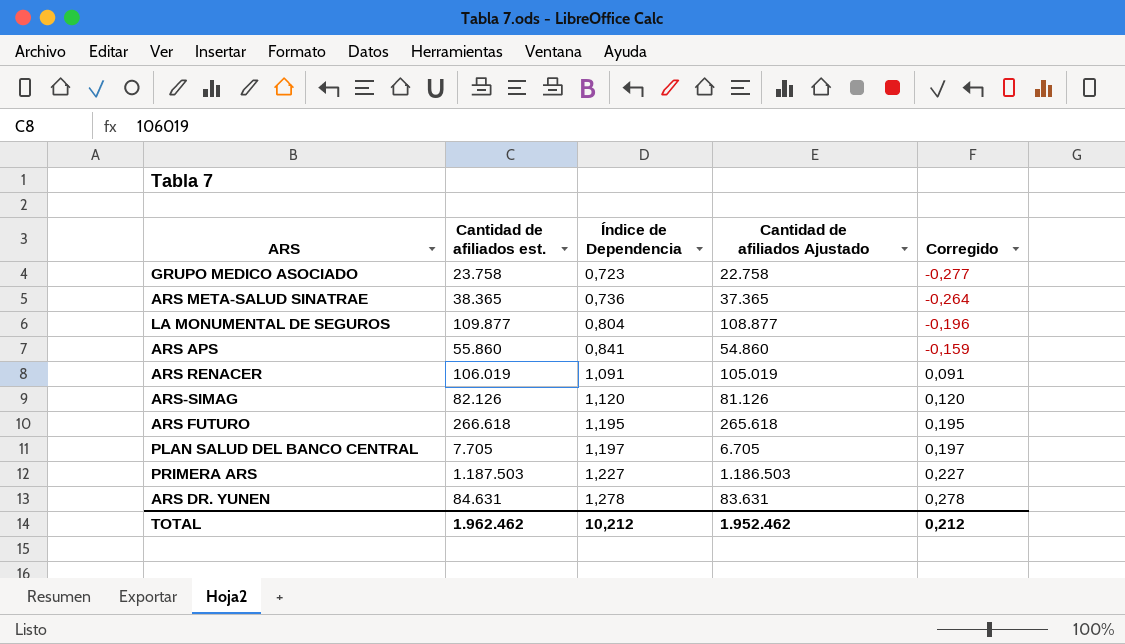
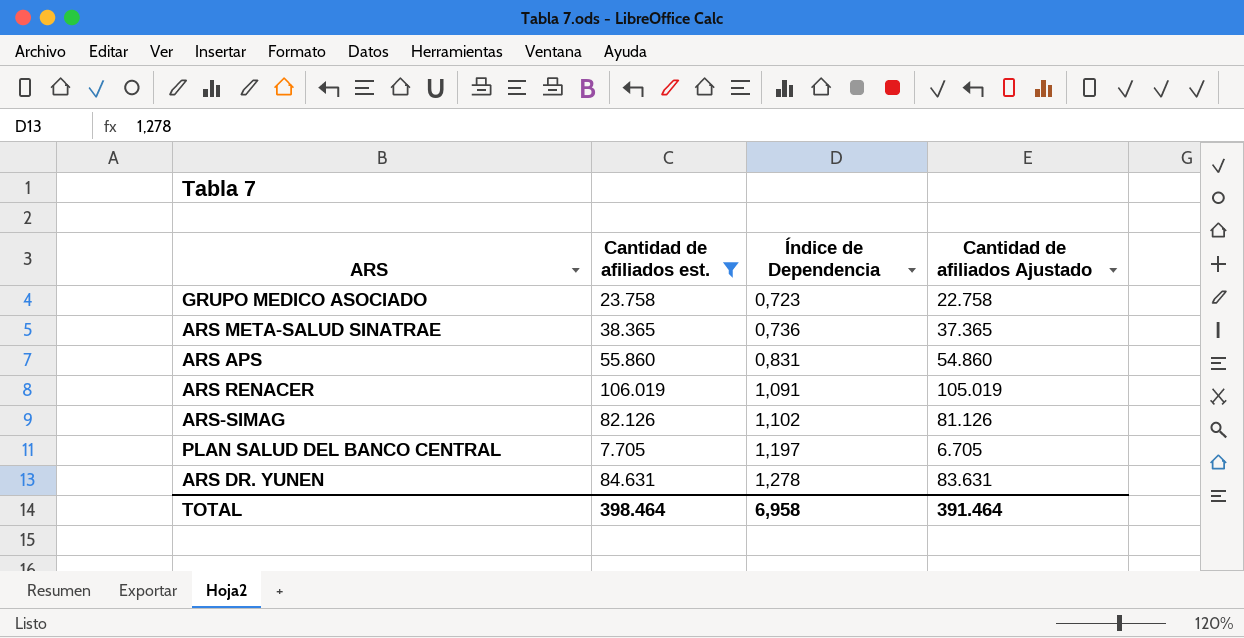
filter: none -> Cantidad de afiliados est. <= 106.019
column Corregido | formula: [Índice de Dependencia] - 1 -> none
ARS APS | Índice de Dependencia: 0,841 -> 0,831
ARS-SIMAG | Índice de Dependencia: 1,120 -> 1,102
TOTAL | Cantidad de afiliados est.: 1.962.462 -> 398.464
TOTAL | Índice de Dependencia: 10,212 -> 6,958
TOTAL | Cantidad de afiliados Ajustado: 1.952.462 -> 391.464

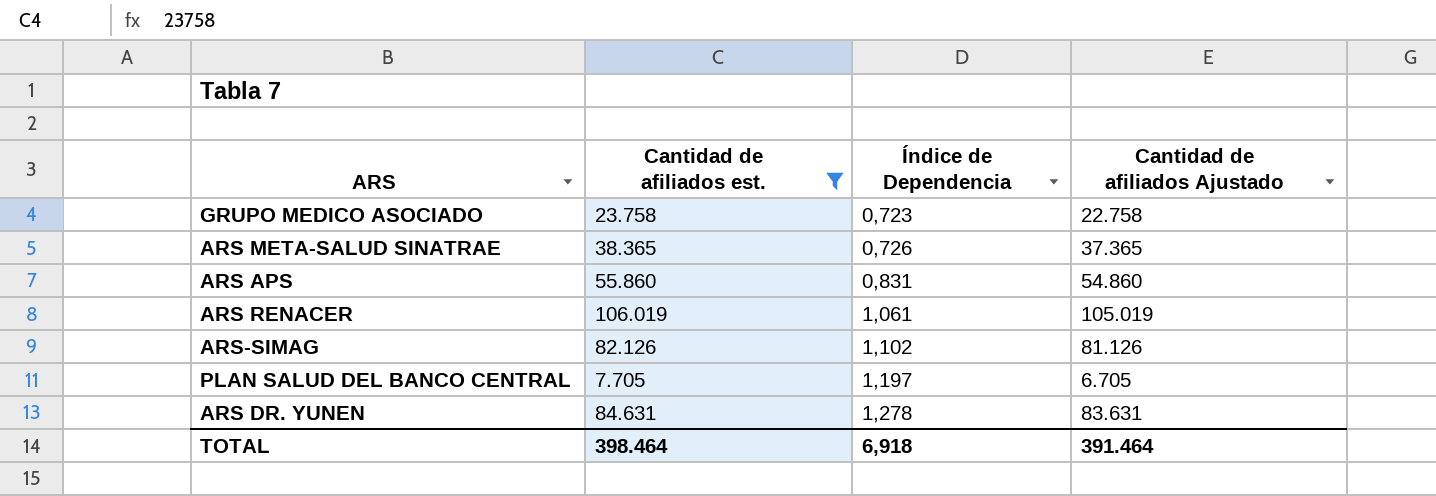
ARS META-SALUD SINATRAE | Índice de Dependencia: 0,736 -> 0,726
ARS RENACER | Índice de Dependencia: 1,091 -> 1,061
TOTAL | Índice de Dependencia: 6,958 -> 6,918

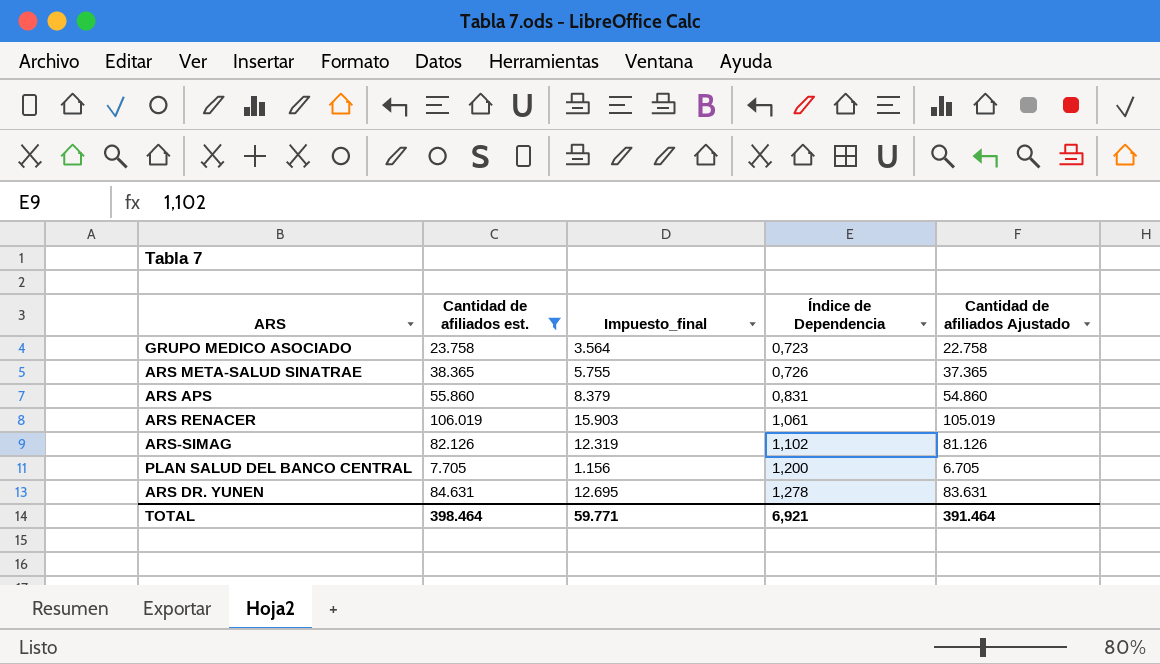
column Impuesto_final | formula: none -> [Cantidad de afiliados est.] * 0,15
PLAN SALUD DEL BANCO CENTRAL | Índice de Dependencia: 1,197 -> 1,200
TOTAL | Índice de Dependencia: 6,918 -> 6,921

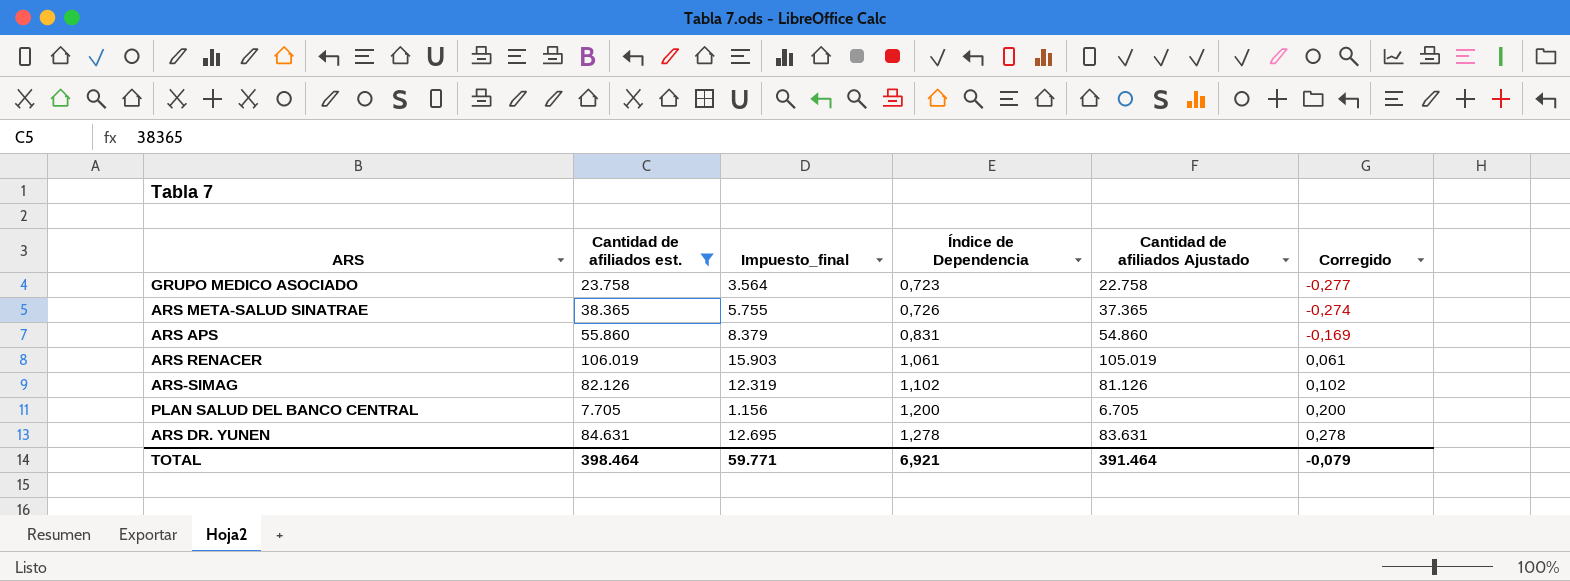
column Corregido | formula: none -> [Índice de Dependencia] - 1

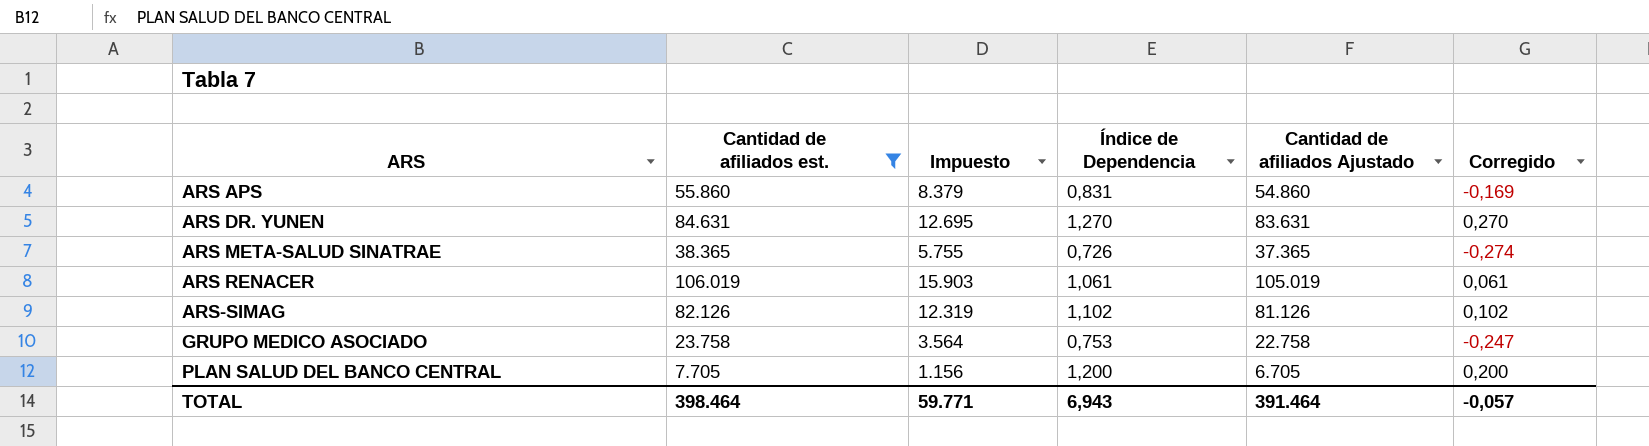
row order: Índice de Dependencia ascending -> ARS ascending
column name: Impuesto_final -> Impuesto
ARS DR. YUNEN | Índice de Dependencia: 1,278 -> 1,270
ARS DR. YUNEN | Corregido: 0,278 -> 0,270
GRUPO MEDICO ASOCIADO | Índice de Dependencia: 0,723 -> 0,753
GRUPO MEDICO ASOCIADO | Corregido: -0,277 -> -0,247
TOTAL | Índice de Dependencia: 6,921 -> 6,943
TOTAL | Corregido: -0,079 -> -0,057

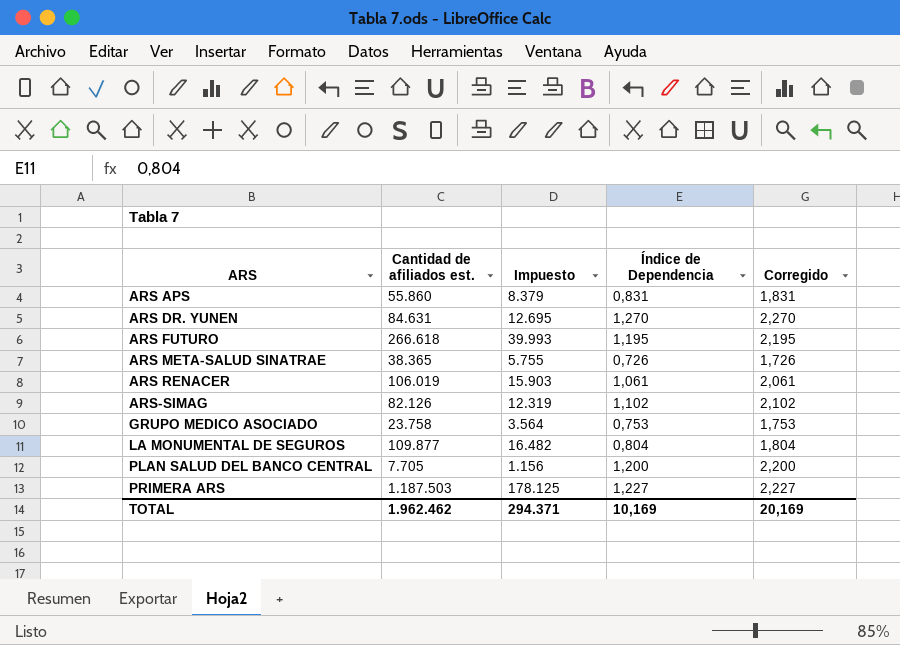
filter: Cantidad de afiliados est. <= 106.019 -> none
column Cantidad de afiliados Ajustado | formula: [Cantidad de afiliados est.] - 1000 -> none
column Corregido | formula: [Índice de Dependencia] - 1 -> [Índice de Dependencia] + 1
TOTAL | Cantidad de afiliados est.: 398.464 -> 1.962.462
TOTAL | Impuesto: 59.771 -> 294.371
TOTAL | Índice de Dependencia: 6,943 -> 10,169
TOTAL | Corregido: -0,057 -> 20,169

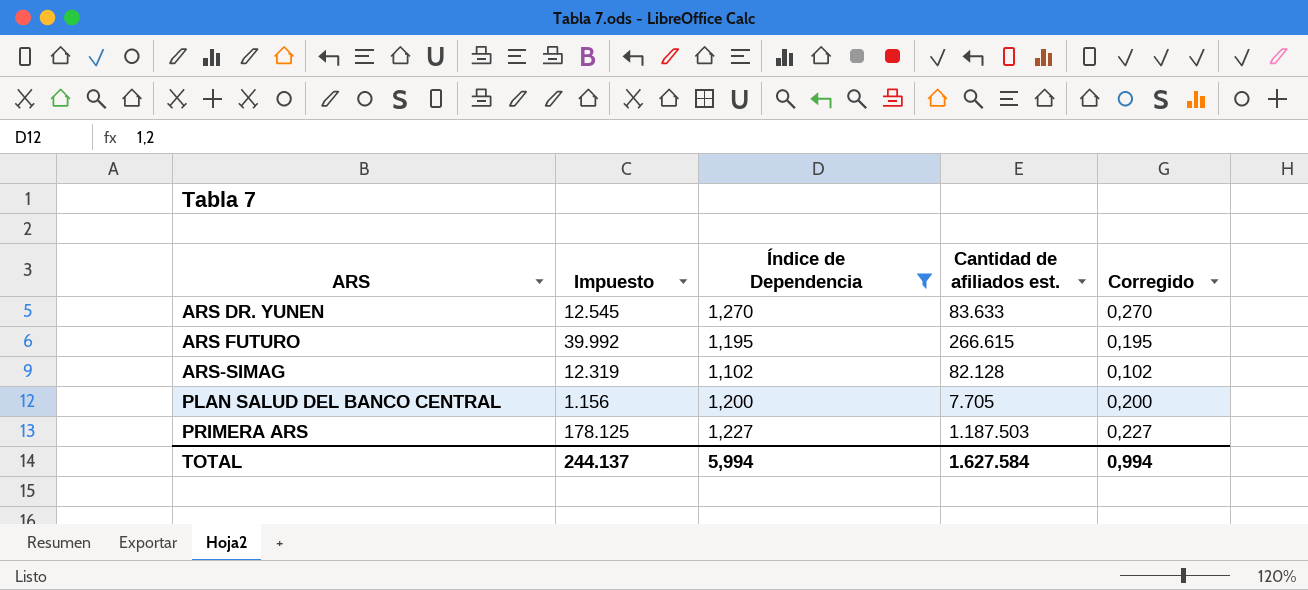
filter: none -> Índice de Dependencia >= 1,102
column Cantidad de afiliados est. | position: 2 -> 4
column Corregido | formula: [Índice de Dependencia] + 1 -> [Índice de Dependencia] - 1
ARS DR. YUNEN | Impuesto: 12.695 -> 12.545
ARS DR. YUNEN | Cantidad de afiliados est.: 84.631 -> 83.633
ARS FUTURO | Impuesto: 39.993 -> 39.992
ARS FUTURO | Cantidad de afiliados est.: 266.618 -> 266.615
ARS-SIMAG | Cantidad de afiliados est.: 82.126 -> 82.128
TOTAL | Impuesto: 294.371 -> 244.137
TOTAL | Índice de Dependencia: 10,169 -> 5,994
TOTAL | Cantidad de afiliados est.: 1.962.462 -> 1.627.584
TOTAL | Corregido: 20,169 -> 0,994

